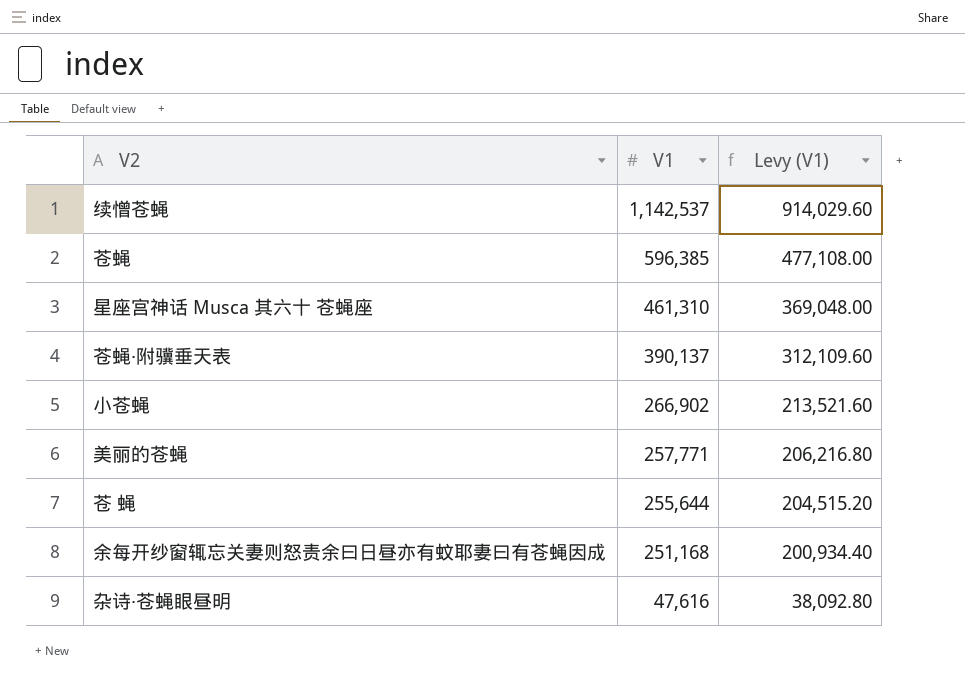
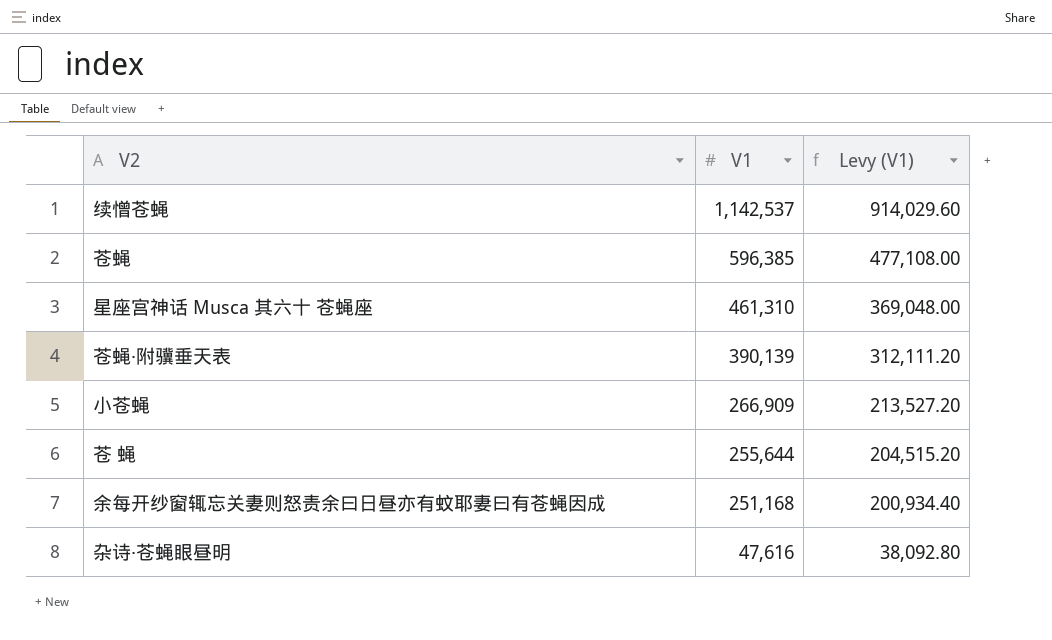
row 美丽的苍蝇: 257,771 | 206,216.80 -> none
苍蝇·附骥垂天表 | V1: 390,137 -> 390,139
苍蝇·附骥垂天表 | Levy (V1): 312,109.60 -> 312,111.20
小苍蝇 | V1: 266,902 -> 266,909
小苍蝇 | Levy (V1): 213,521.60 -> 213,527.20

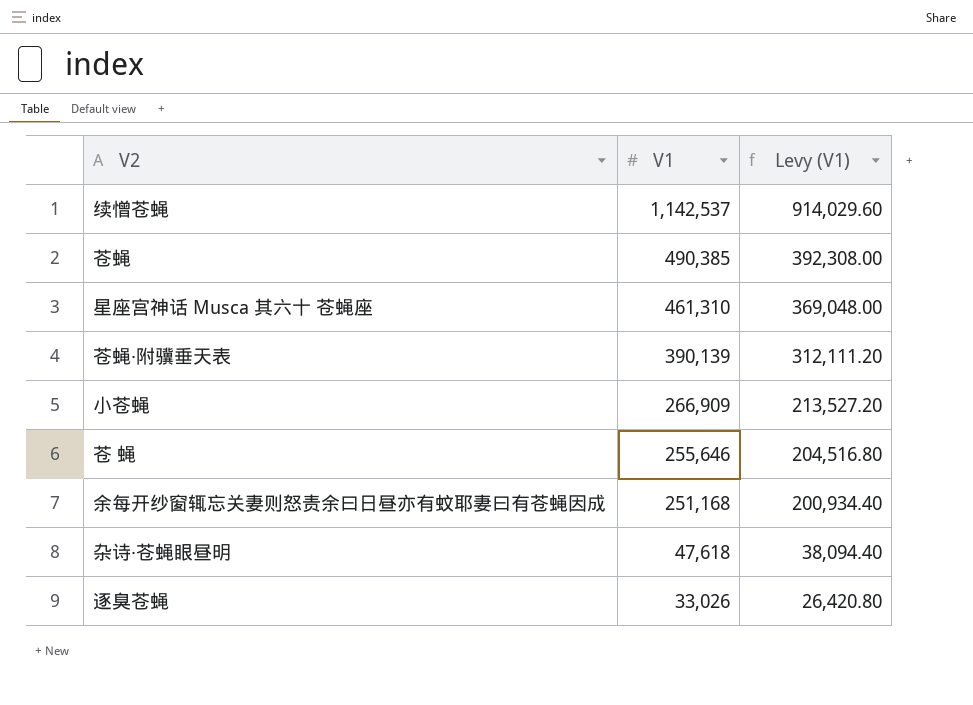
苍蝇 | V1: 596,385 -> 490,385
苍蝇 | Levy (V1): 477,108.00 -> 392,308.00
苍 蝇 | V1: 255,644 -> 255,646
苍 蝇 | Levy (V1): 204,515.20 -> 204,516.80
杂诗·苍蝇眼昼明 | V1: 47,616 -> 47,618
杂诗·苍蝇眼昼明 | Levy (V1): 38,092.80 -> 38,094.40
row 逐臭苍蝇: none -> 33,026 | 26,420.80

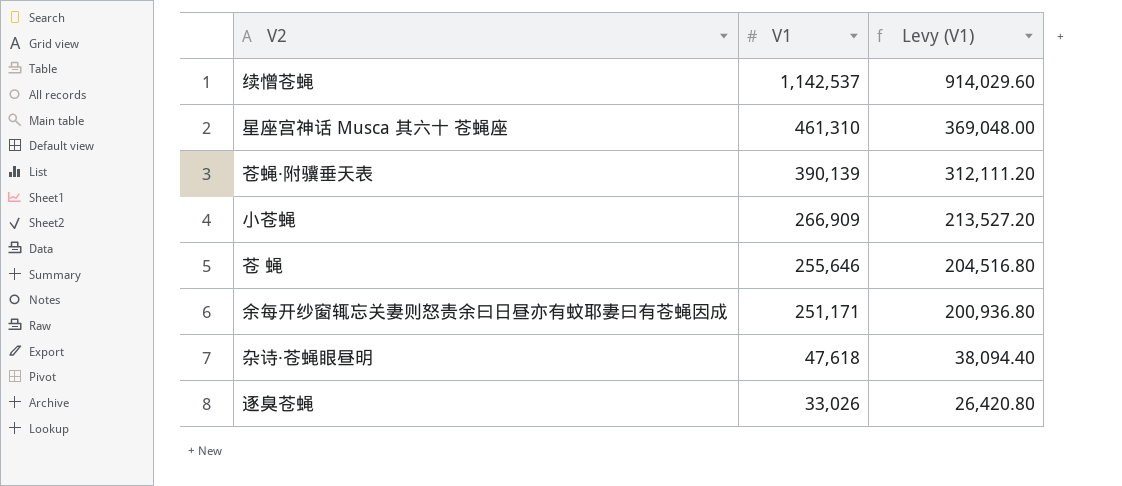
row 苍蝇: 490,385 | 392,308.00 -> none
余每开纱窗辄忘关妻则怒责余曰日昼亦有蚊耶妻曰有苍蝇因成 | V1: 251,168 -> 251,171
余每开纱窗辄忘关妻则怒责余曰日昼亦有蚊耶妻曰有苍蝇因成 | Levy (V1): 200,934.40 -> 200,936.80

